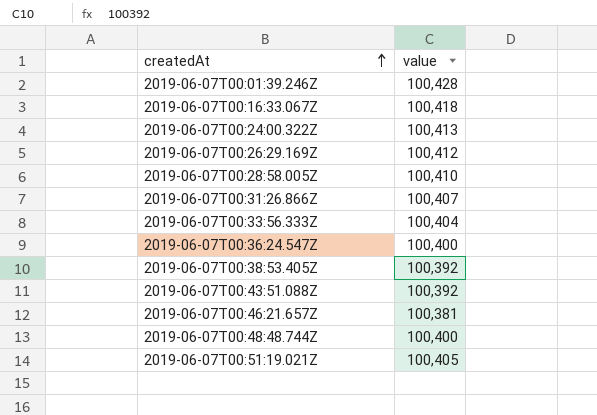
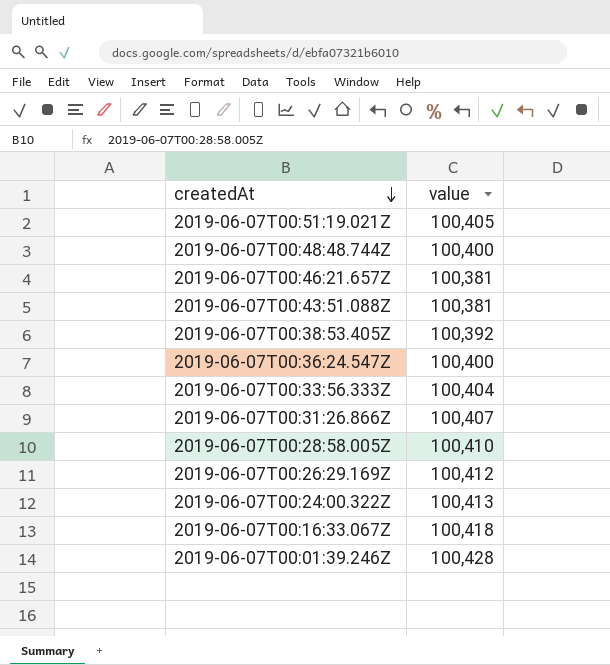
row order: createdAt ascending -> createdAt descending
2019-06-07T00:43:51.088Z | value: 100,392 -> 100,381

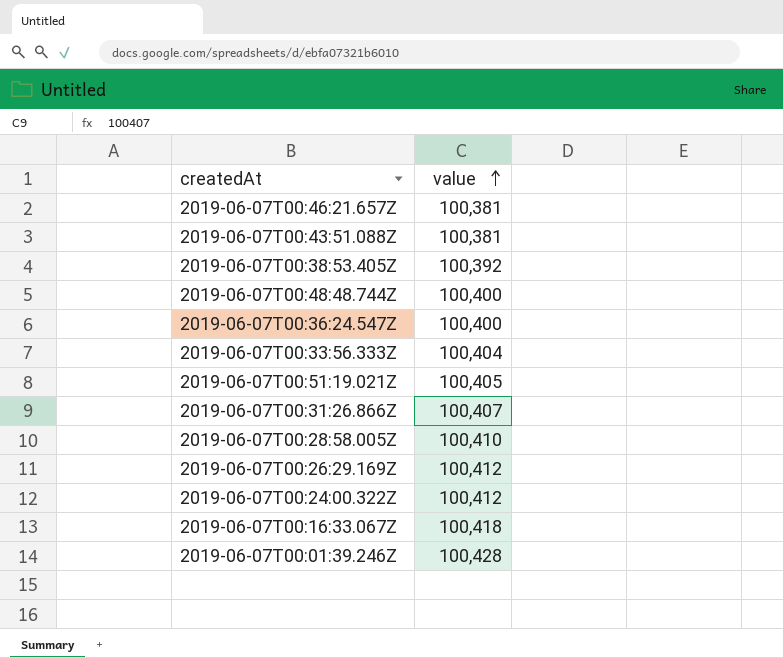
row order: createdAt descending -> value ascending
2019-06-07T00:24:00.322Z | value: 100,413 -> 100,412

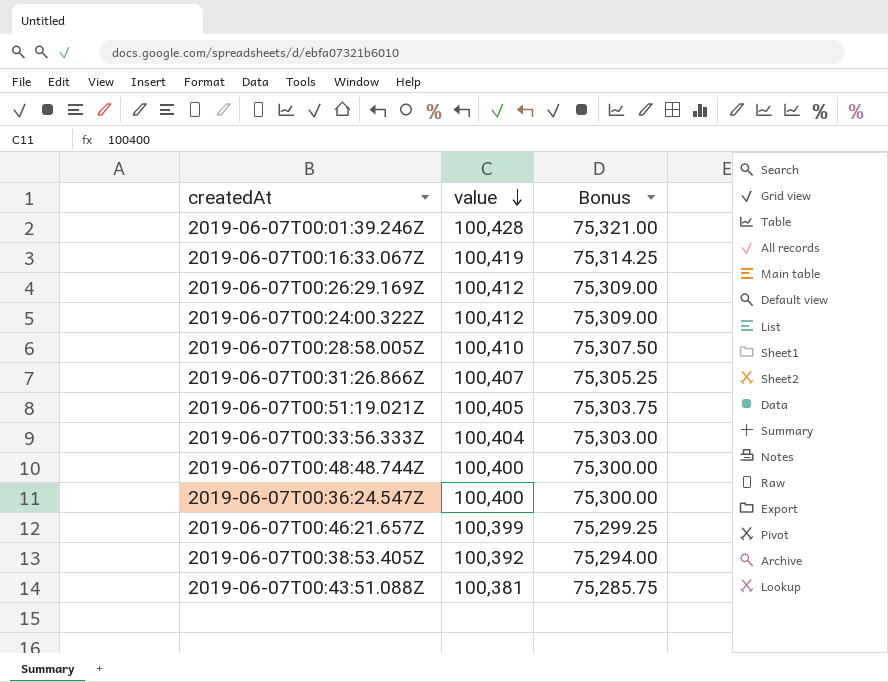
row order: value ascending -> value descending
column Bonus | formula: none -> [value] * 0.75
2019-06-07T00:16:33.067Z | value: 100,418 -> 100,419
2019-06-07T00:46:21.657Z | value: 100,381 -> 100,399

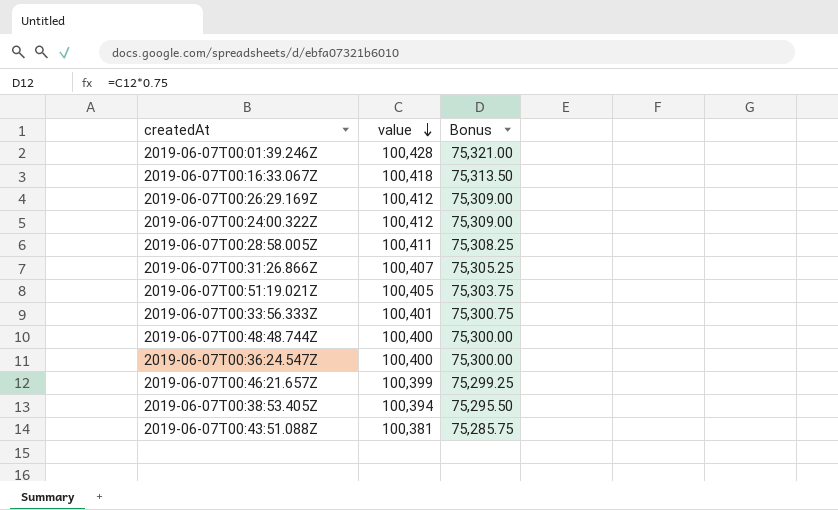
2019-06-07T00:16:33.067Z | value: 100,419 -> 100,418
2019-06-07T00:16:33.067Z | Bonus: 75,314.25 -> 75,313.50
2019-06-07T00:28:58.005Z | value: 100,410 -> 100,411
2019-06-07T00:28:58.005Z | Bonus: 75,307.50 -> 75,308.25
2019-06-07T00:33:56.333Z | value: 100,404 -> 100,401
2019-06-07T00:33:56.333Z | Bonus: 75,303.00 -> 75,300.75
2019-06-07T00:38:53.405Z | value: 100,392 -> 100,394
2019-06-07T00:38:53.405Z | Bonus: 75,294.00 -> 75,295.50

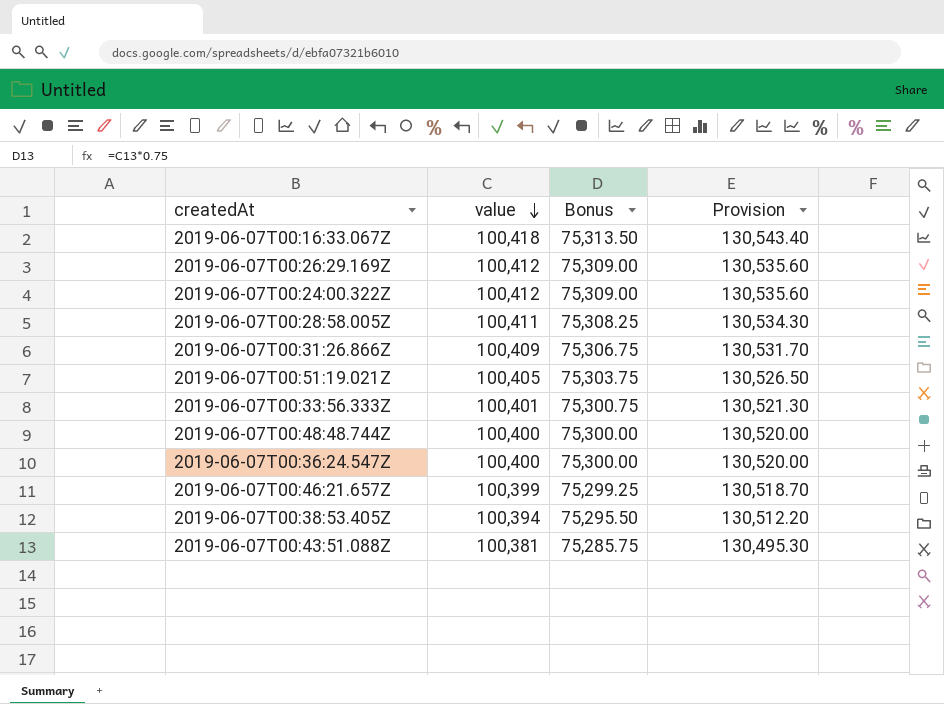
column Provision | formula: none -> [value] * 1.3
row 2019-06-07T00:01:39.246Z: 100,428 | 75,321.00 -> none
2019-06-07T00:31:26.866Z | value: 100,407 -> 100,409
2019-06-07T00:31:26.866Z | Bonus: 75,305.25 -> 75,306.75

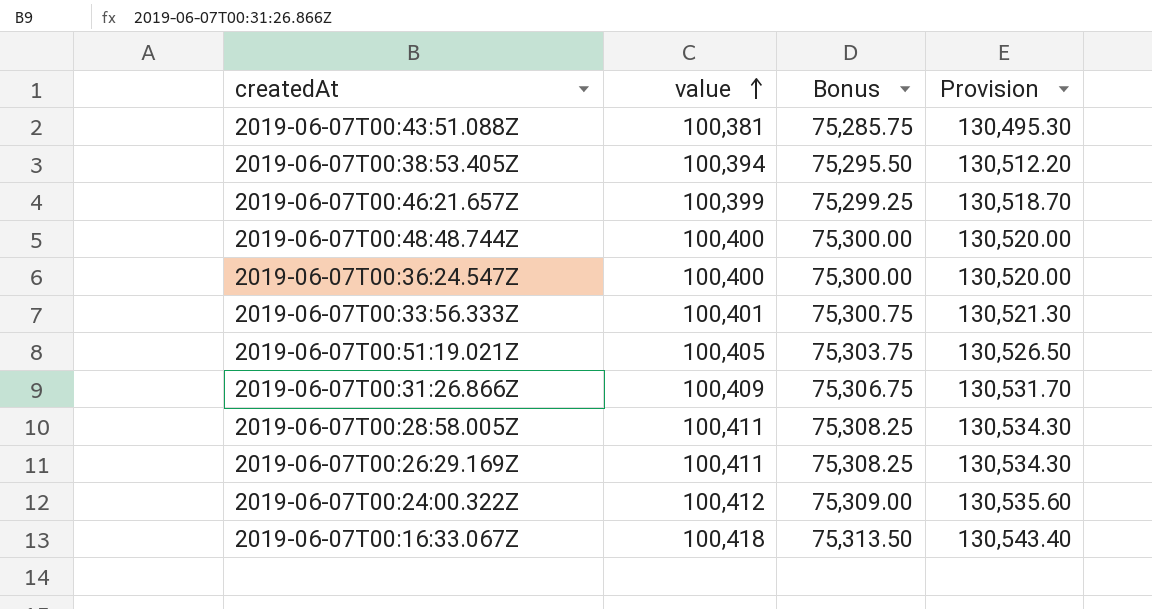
row order: value descending -> value ascending
2019-06-07T00:26:29.169Z | value: 100,412 -> 100,411
2019-06-07T00:26:29.169Z | Bonus: 75,309.00 -> 75,308.25
2019-06-07T00:26:29.169Z | Provision: 130,535.60 -> 130,534.30

